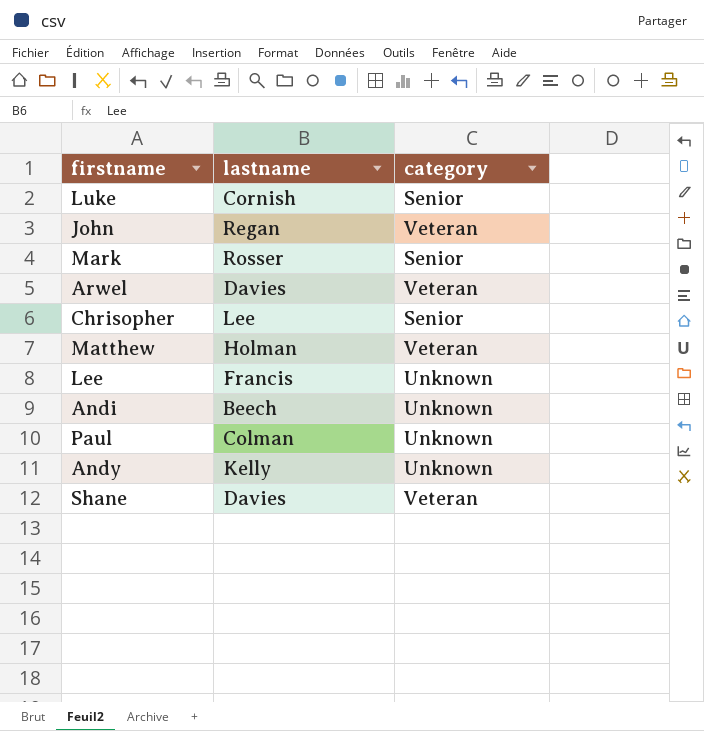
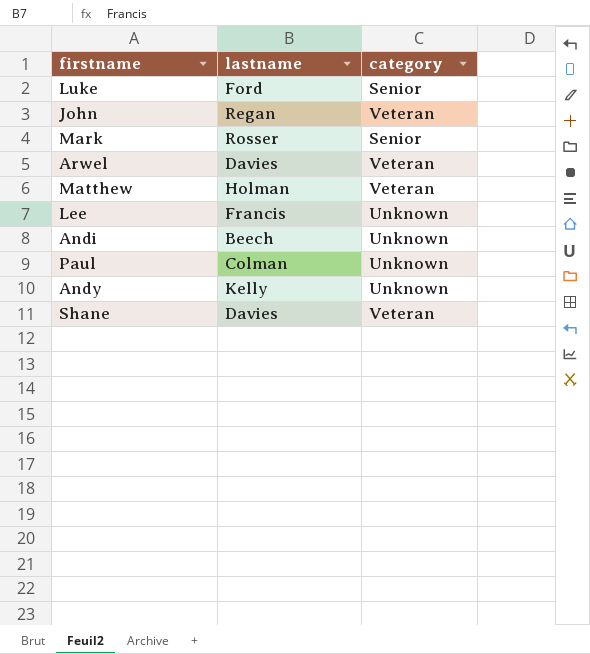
row Chrisopher: Lee | Senior -> none
Luke | lastname: Cornish -> Ford

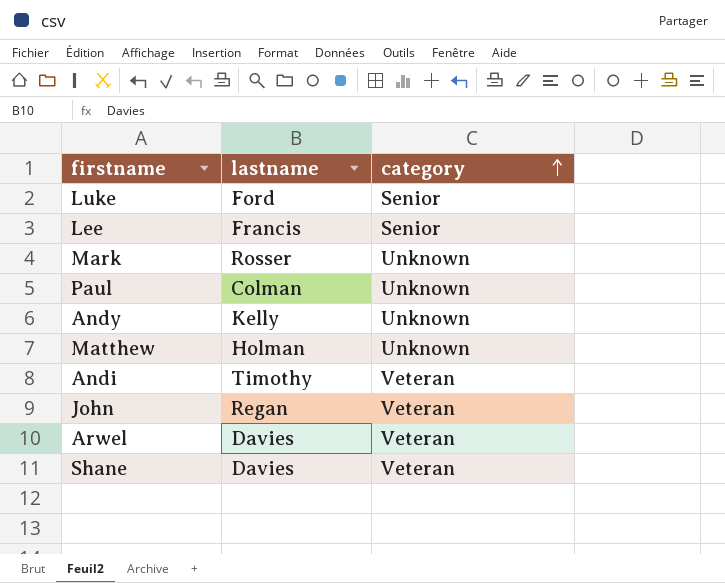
row order: none -> category ascending
Lee | category: Unknown -> Senior
Mark | category: Senior -> Unknown
Matthew | category: Veteran -> Unknown
Andi | lastname: Beech -> Timothy
Andi | category: Unknown -> Veteran

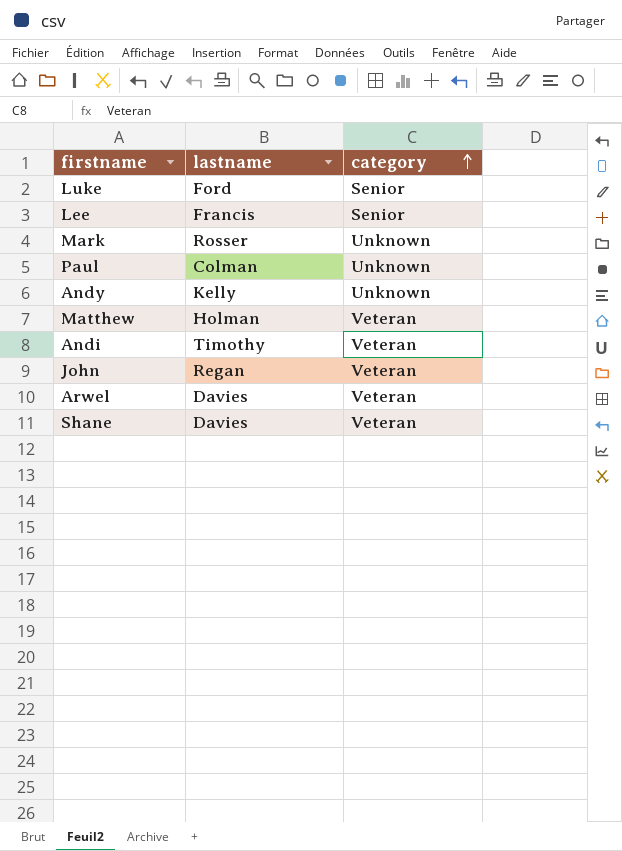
Matthew | category: Unknown -> Veteran

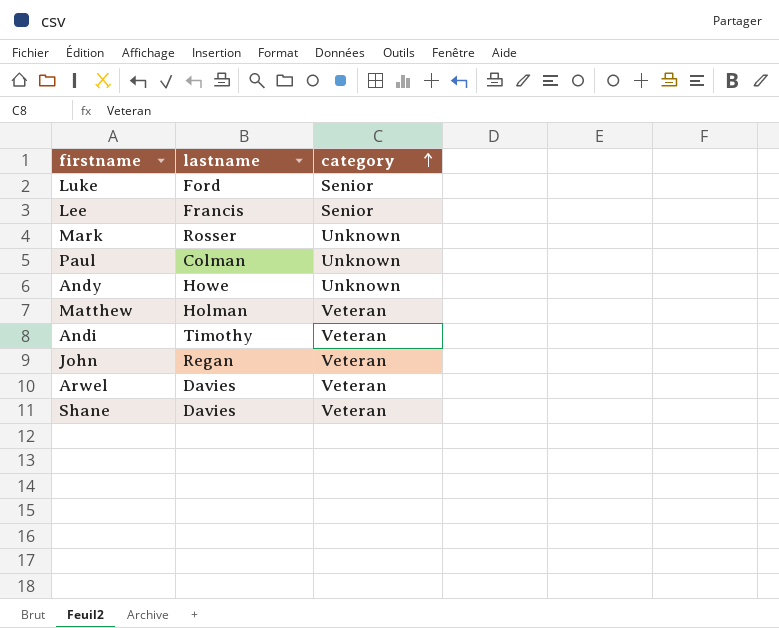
Andy | lastname: Kelly -> Howe

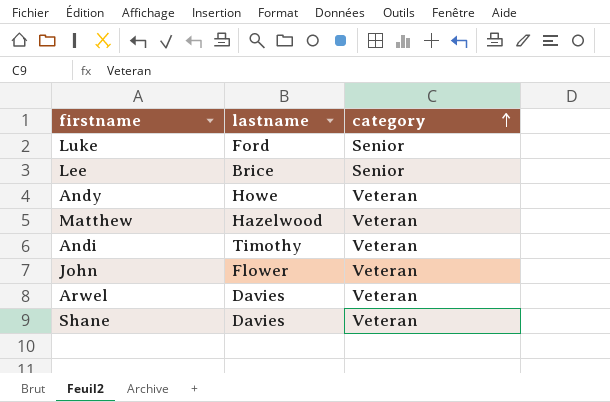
row Mark: Rosser | Unknown -> none
row Paul: Colman | Unknown -> none
Lee | lastname: Francis -> Brice
Andy | category: Unknown -> Veteran
Matthew | lastname: Holman -> Hazelwood
John | lastname: Regan -> Flower

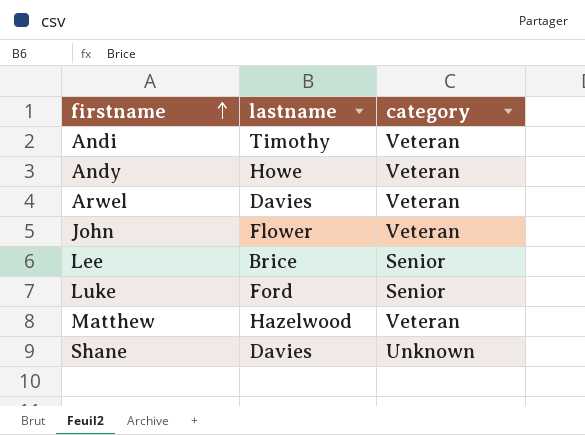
row order: category ascending -> firstname ascending
Shane | category: Veteran -> Unknown

